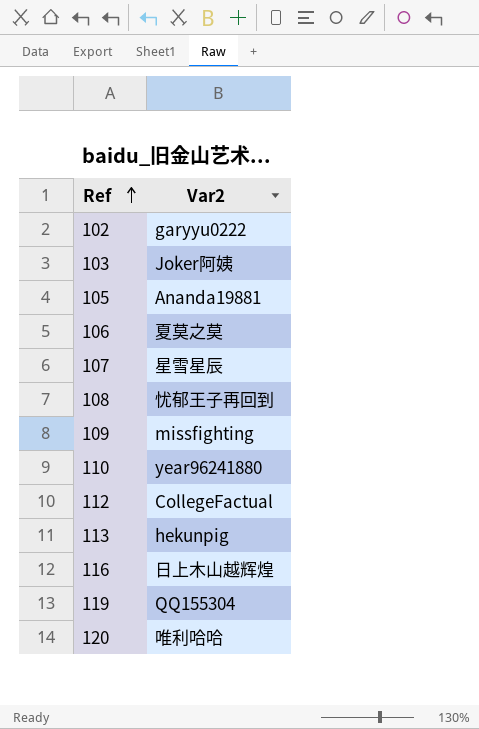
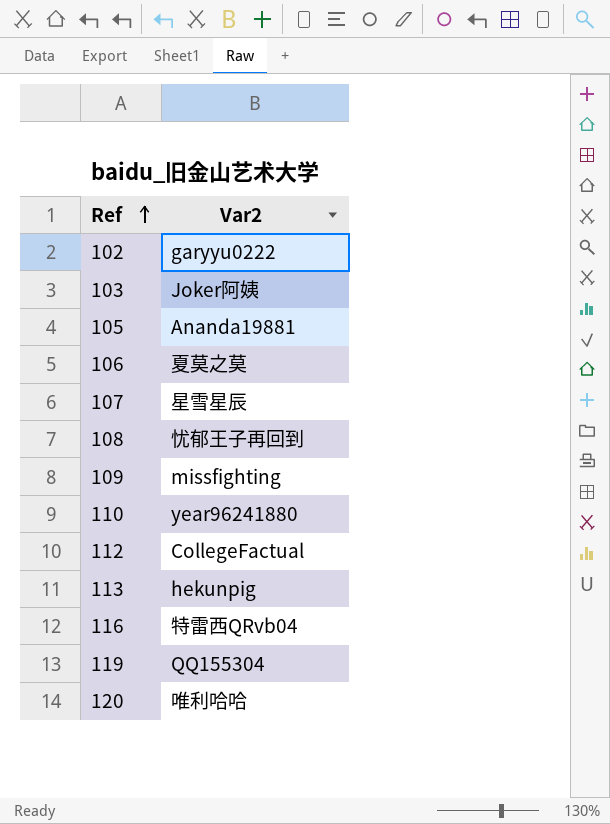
116 | Var2: 日上木山越辉煌 -> 特雷西QRvb04

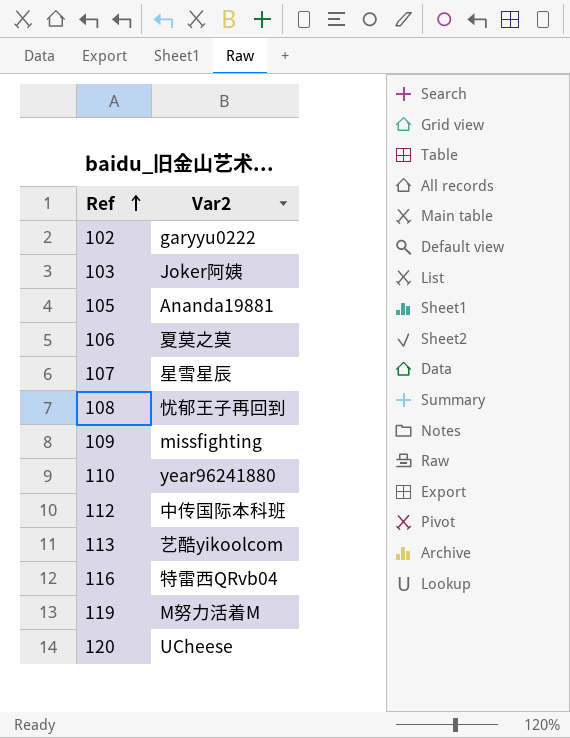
112 | Var2: CollegeFactual -> 中传国际本科班
113 | Var2: hekunpig -> 艺酷yikoolcom
119 | Var2: QQ155304 -> M努力活着M
120 | Var2: 唯利哈哈 -> UCheese

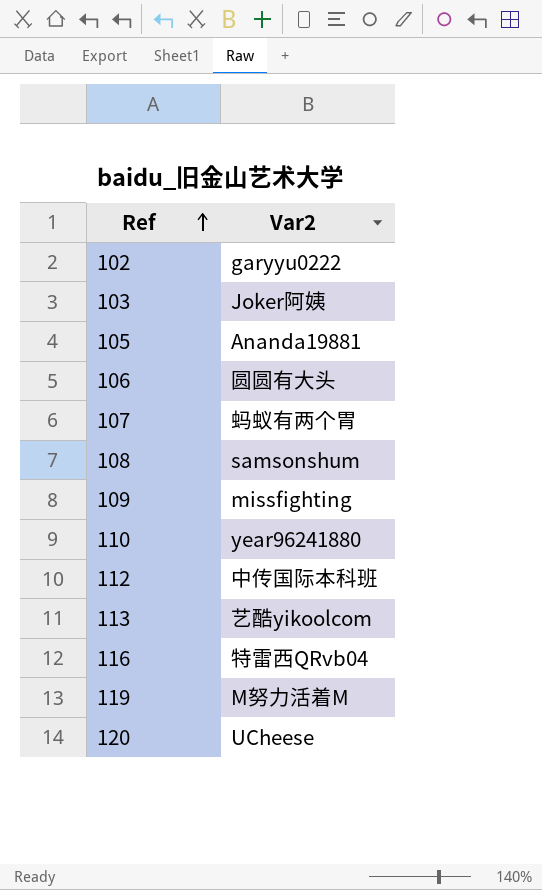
106 | Var2: 夏莫之莫 -> 圆圆有大头
107 | Var2: 星雪星辰 -> 蚂蚁有两个胃
108 | Var2: 忧郁王子再回到 -> samsonshum

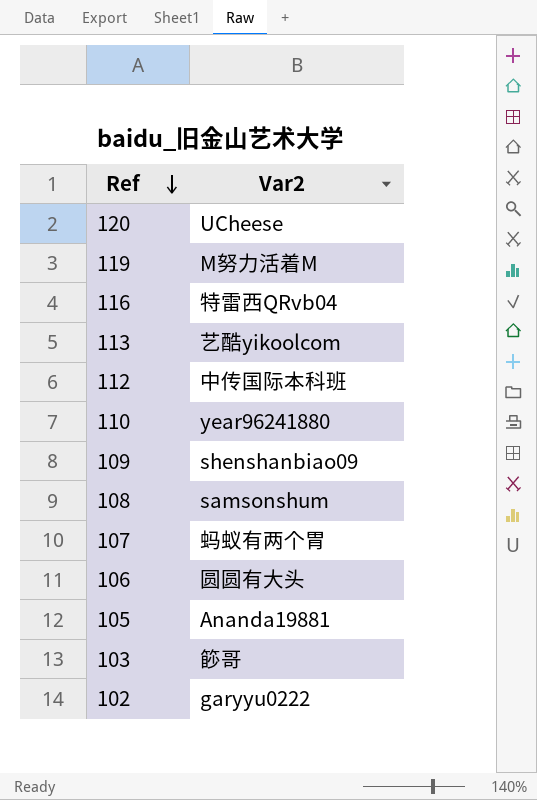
row order: Ref ascending -> Ref descending
109 | Var2: missfighting -> shenshanbiao09
103 | Var2: Joker阿姨 -> 篎哥

